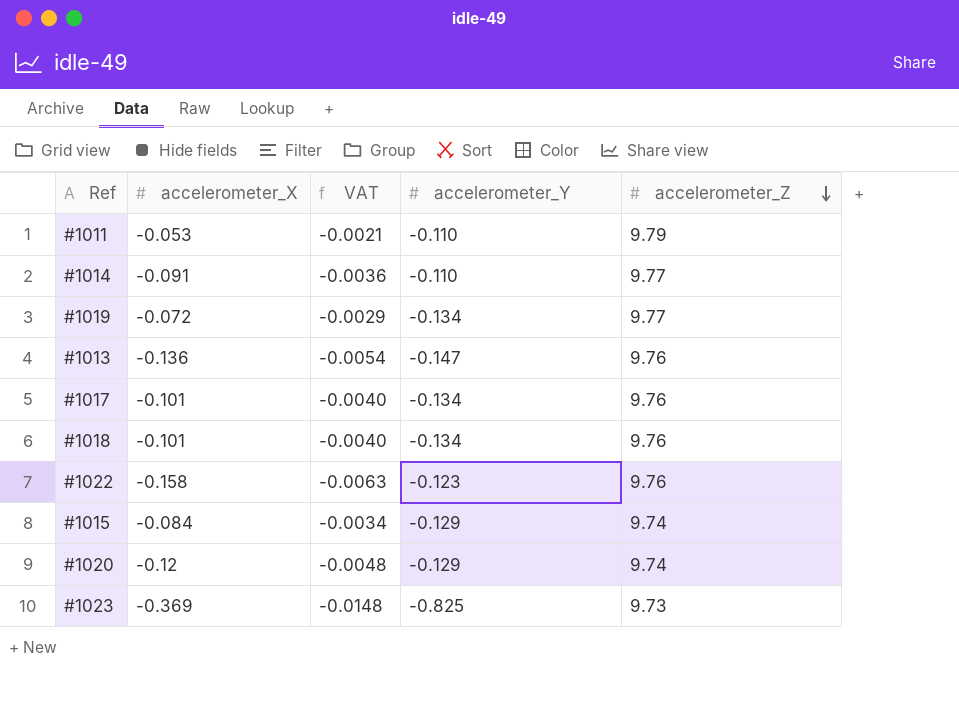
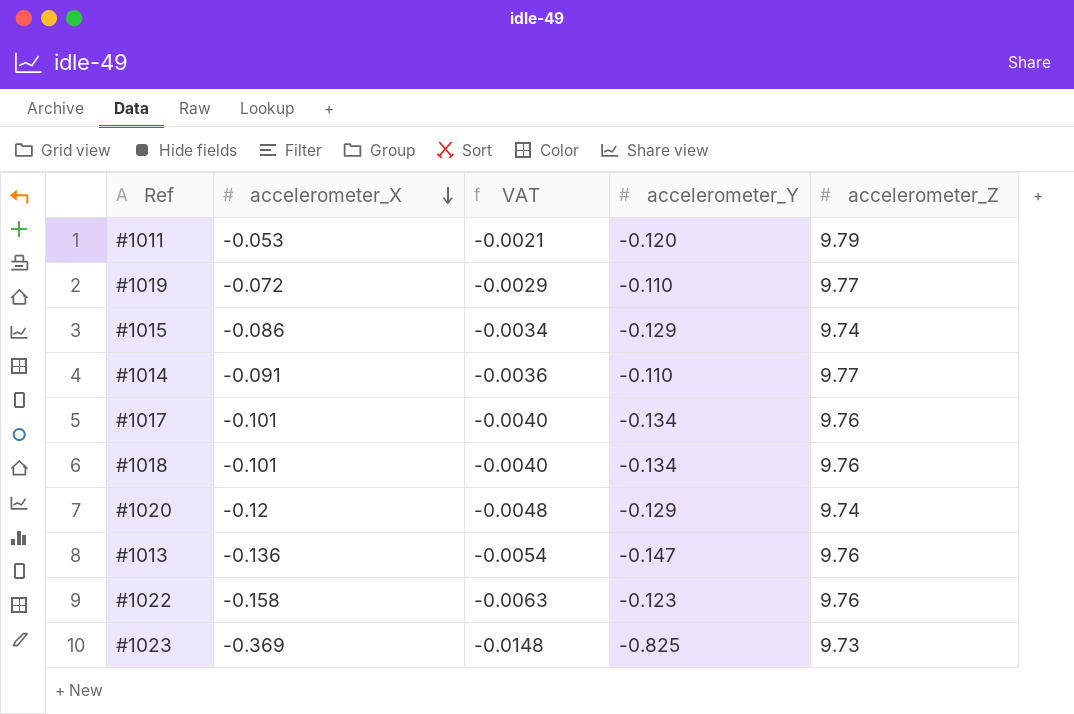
row order: accelerometer_Z descending -> accelerometer_X descending
#1011 | accelerometer_Y: -0.110 -> -0.120
#1019 | accelerometer_Y: -0.134 -> -0.110
#1015 | accelerometer_X: -0.084 -> -0.086

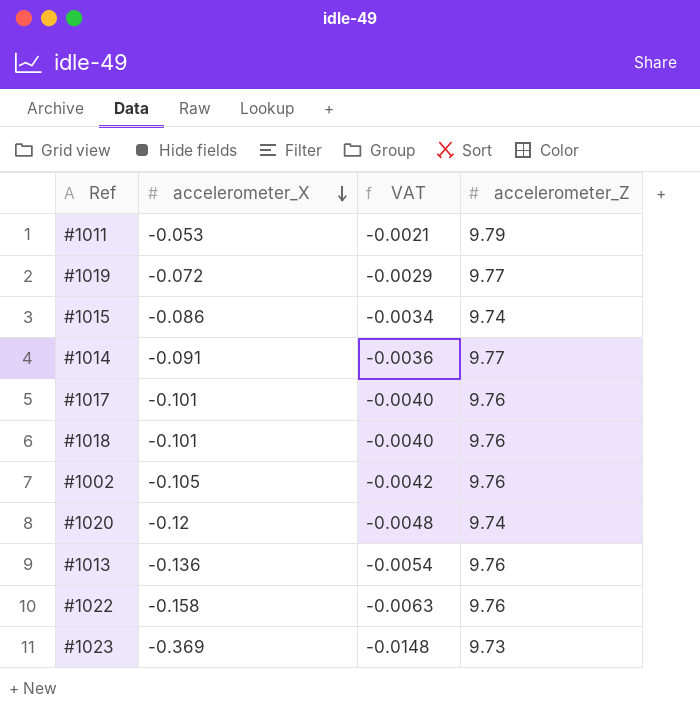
column accelerometer_Y | position: 4 -> none
row #1002: none -> -0.105 | -0.0042 | 9.76

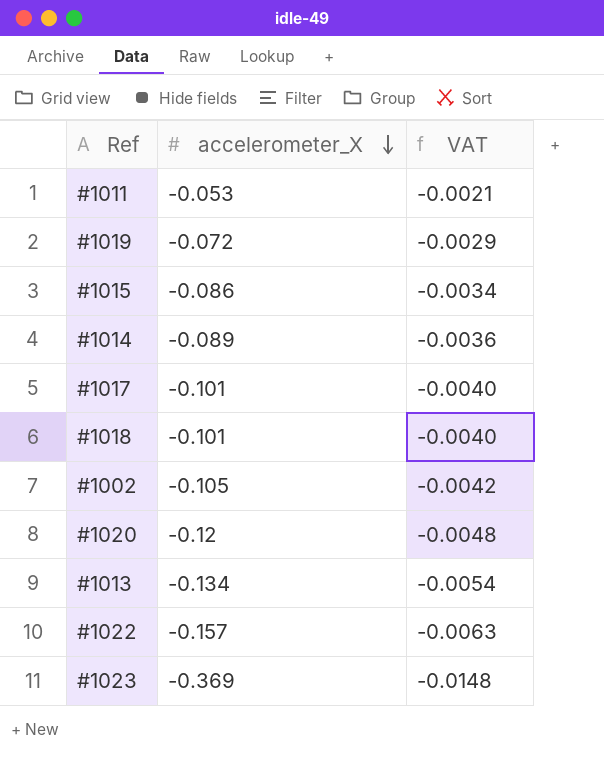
column accelerometer_Z | position: 4 -> none
#1014 | accelerometer_X: -0.091 -> -0.089
#1013 | accelerometer_X: -0.136 -> -0.134
#1022 | accelerometer_X: -0.158 -> -0.157

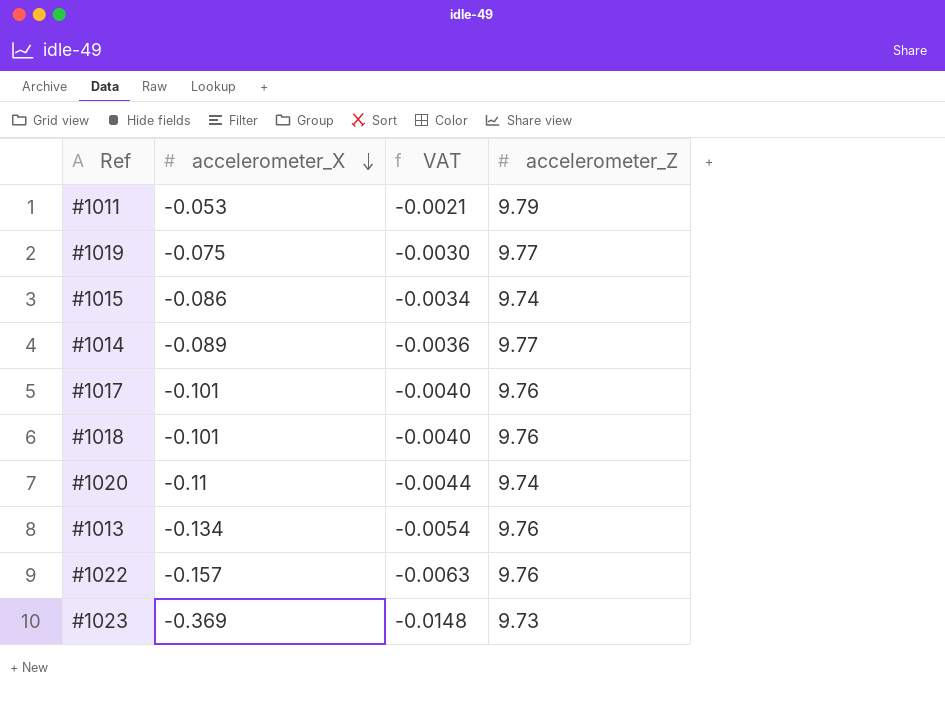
column accelerometer_Z | position: none -> 4
row #1002: -0.105 | -0.0042 -> none
#1019 | accelerometer_X: -0.072 -> -0.075
#1019 | VAT: -0.0029 -> -0.0030
#1020 | accelerometer_X: -0.12 -> -0.11
#1020 | VAT: -0.0048 -> -0.0044

